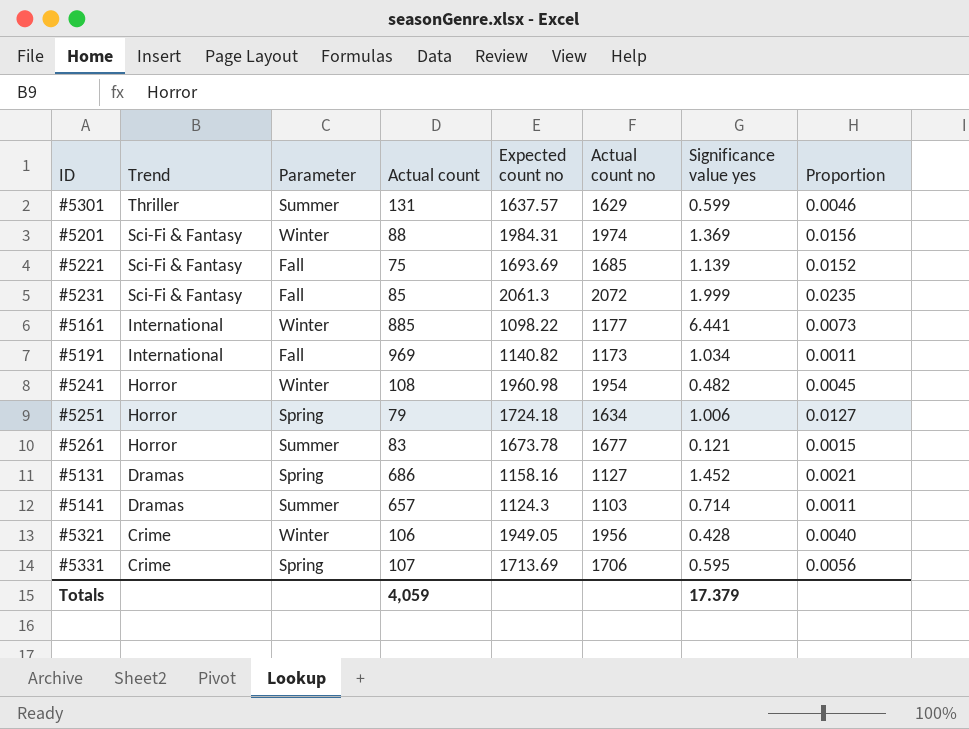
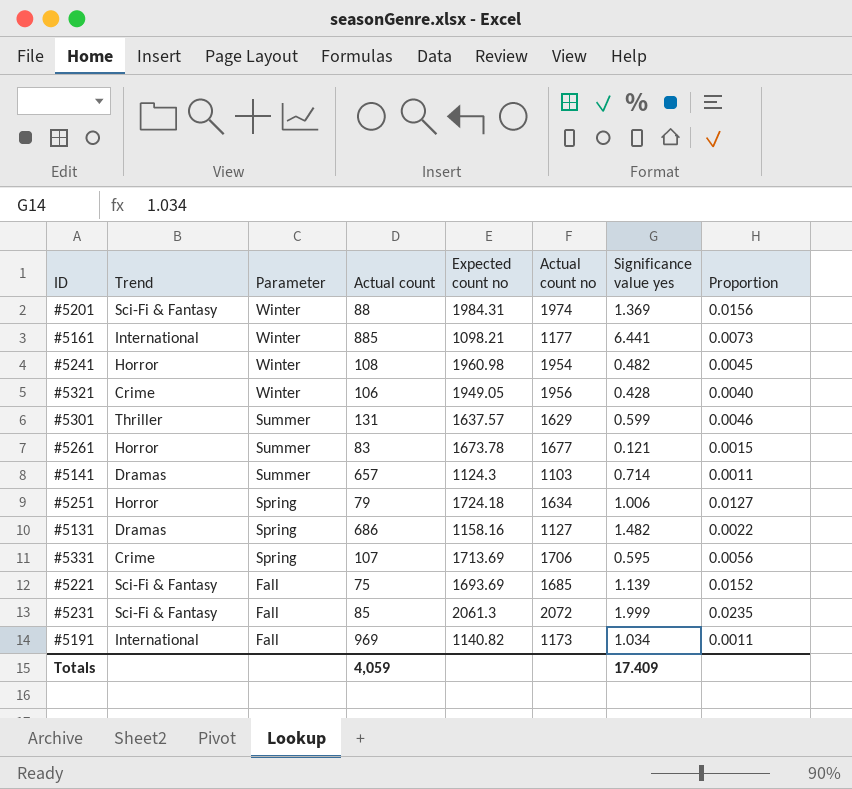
row order: Trend descending -> Parameter descending
#5161 | Expected count no: 1098.22 -> 1098.21
#5131 | Significance value yes: 1.452 -> 1.482
#5131 | Proportion: 0.0021 -> 0.0022
Totals | Significance value yes: 17.379 -> 17.409

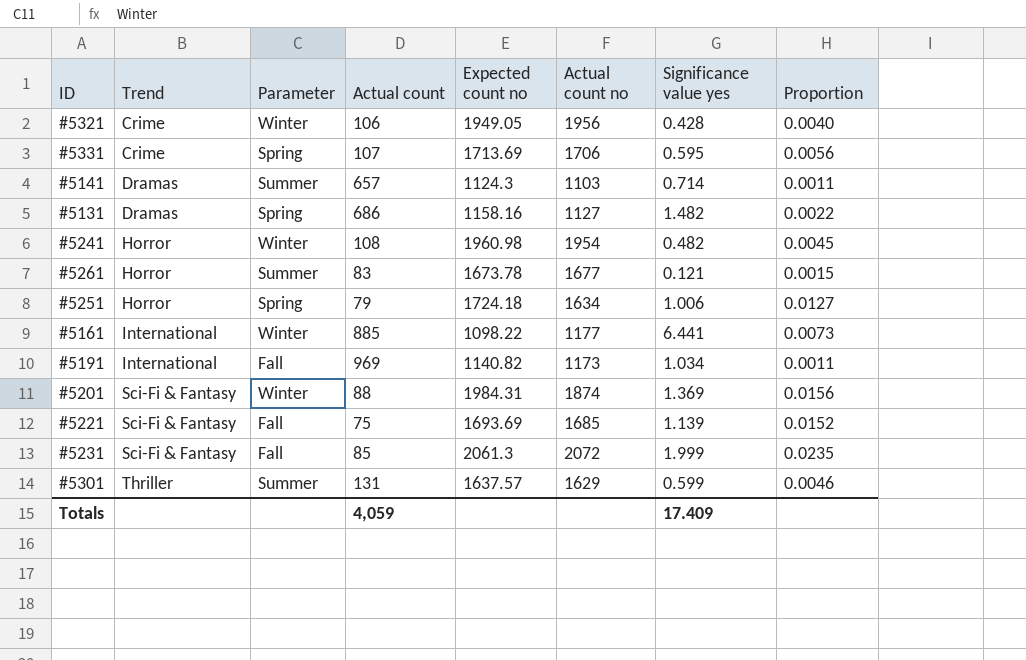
row order: Parameter descending -> Trend ascending
#5161 | Expected count no: 1098.21 -> 1098.22
#5201 | Actual count no: 1974 -> 1874

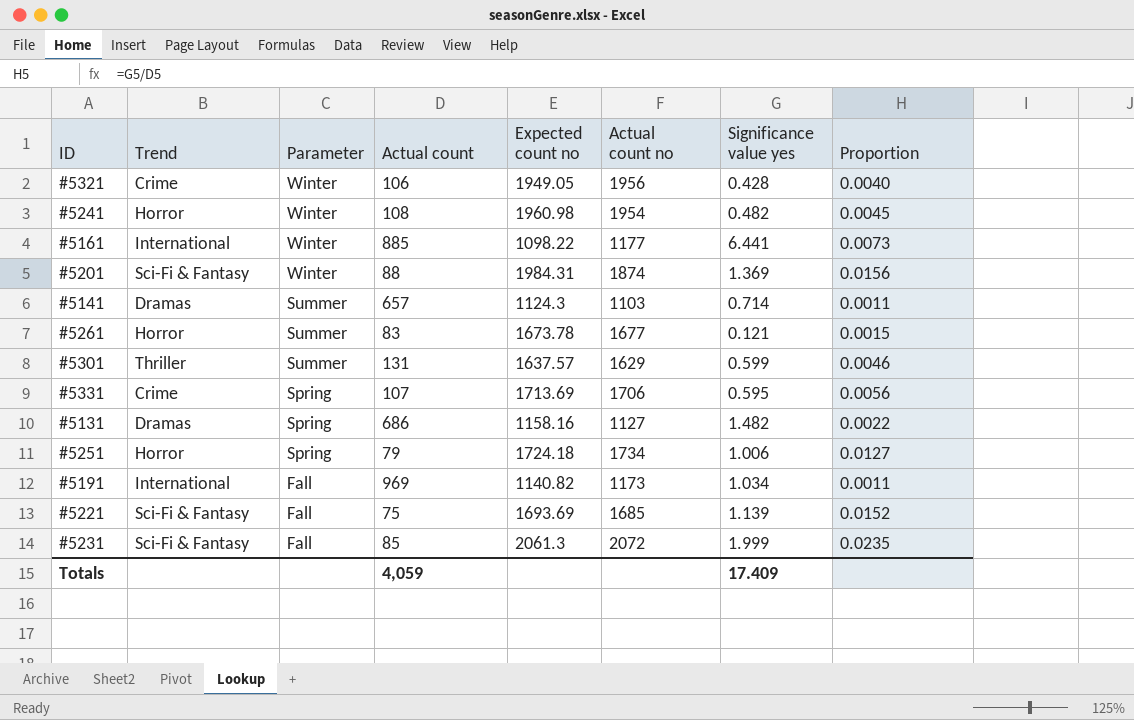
row order: Trend ascending -> Parameter descending
#5251 | Actual count no: 1634 -> 1734

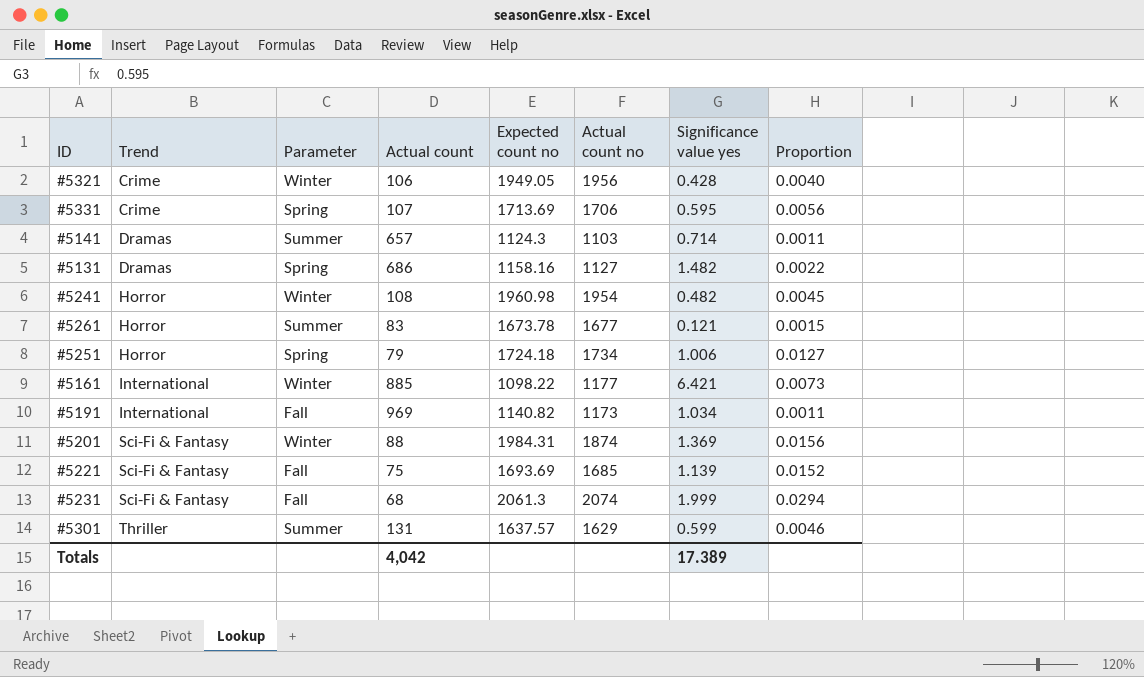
row order: Parameter descending -> Trend ascending
#5161 | Significance value yes: 6.441 -> 6.421
#5231 | Actual count: 85 -> 68
#5231 | Actual count no: 2072 -> 2074
#5231 | Proportion: 0.0235 -> 0.0294
Totals | Actual count: 4,059 -> 4,042
Totals | Significance value yes: 17.409 -> 17.389

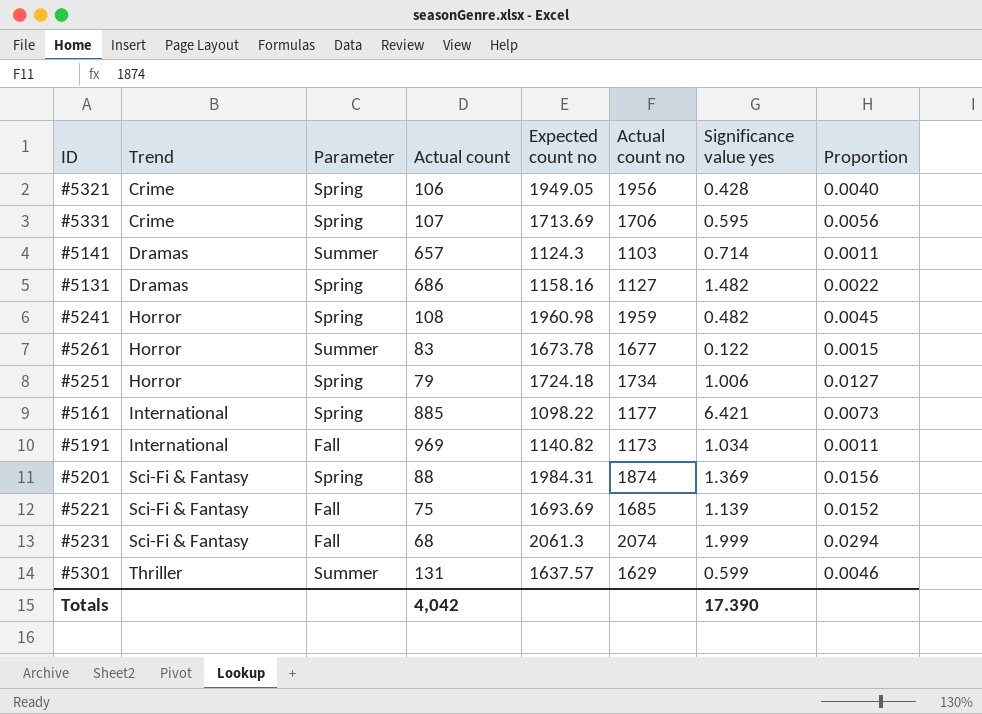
#5321 | Parameter: Winter -> Spring
#5241 | Parameter: Winter -> Spring
#5241 | Actual count no: 1954 -> 1959
#5261 | Significance value yes: 0.121 -> 0.122
#5161 | Parameter: Winter -> Spring
#5201 | Parameter: Winter -> Spring
Totals | Significance value yes: 17.389 -> 17.390

